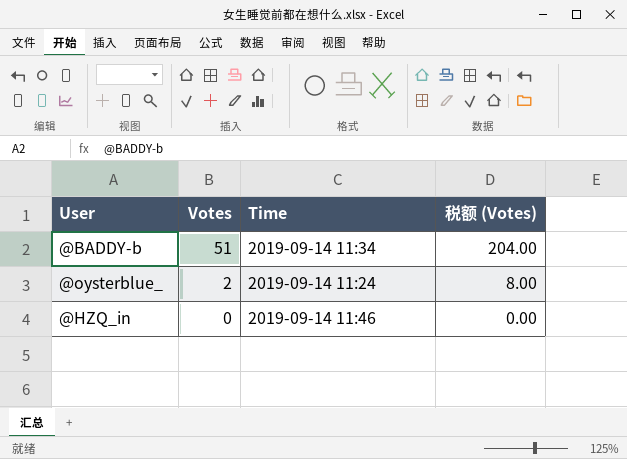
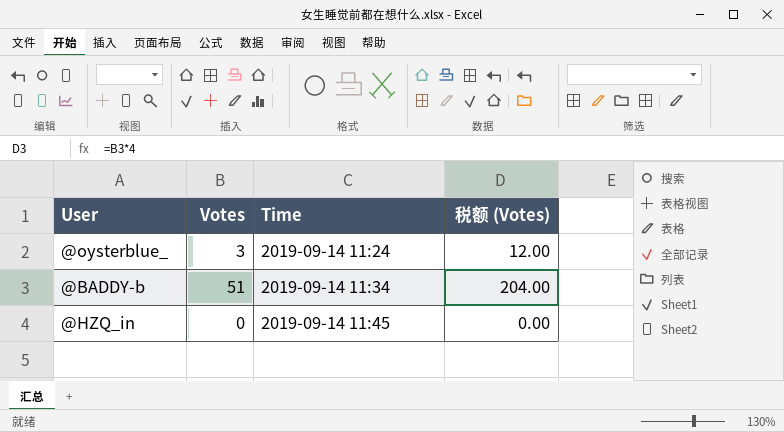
row order: Votes descending -> Time ascending
@oysterblue_ | Votes: 2 -> 3
@oysterblue_ | 税额 (Votes): 8.00 -> 12.00
@HZQ_in | Time: 2019-09-14 11:46 -> 2019-09-14 11:45

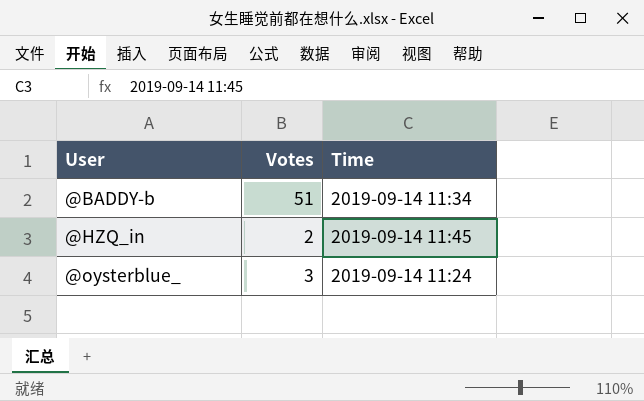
row order: Time ascending -> User ascending
column 税额 (Votes) | formula: [Votes] * 4 -> none
@HZQ_in | Votes: 0 -> 2

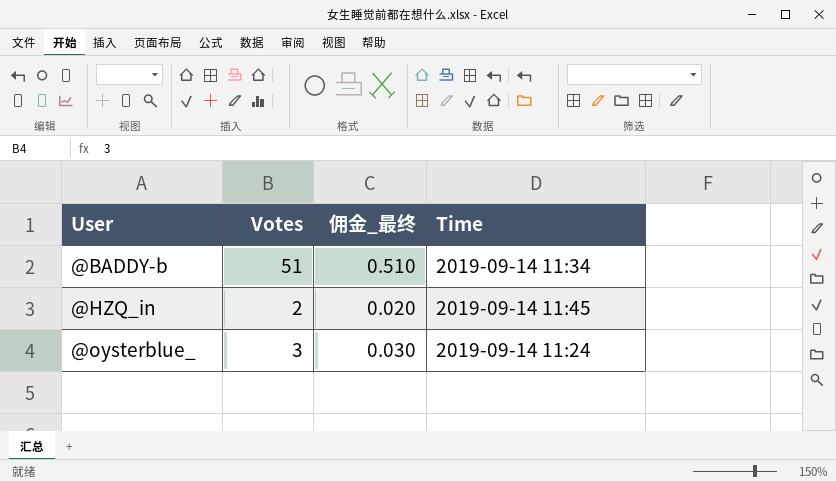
column 佣金_最终 | formula: none -> [Votes] * 0.01

